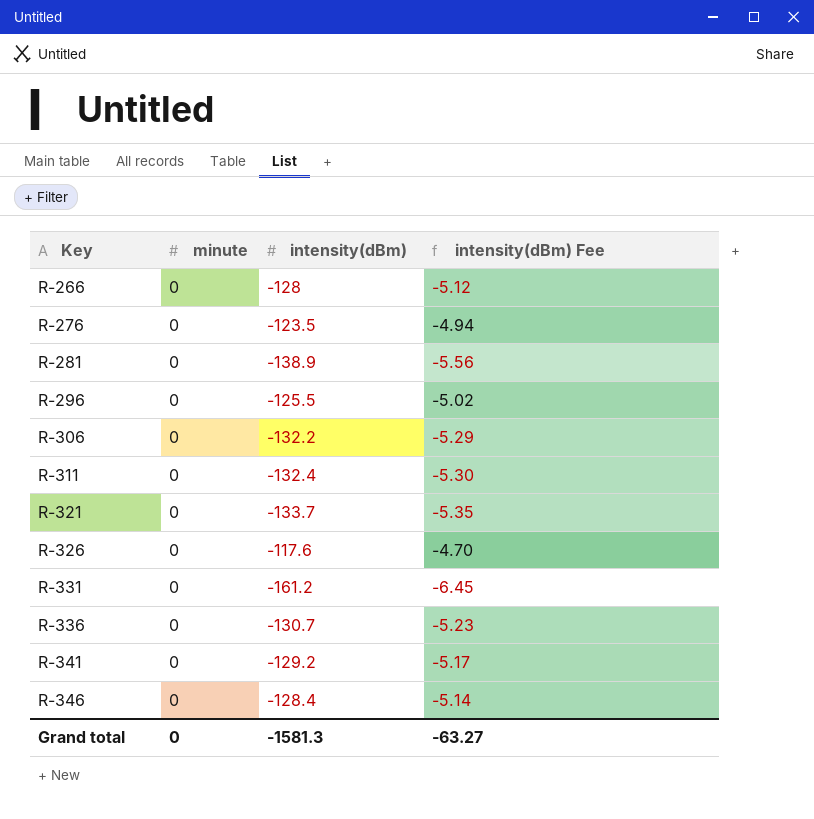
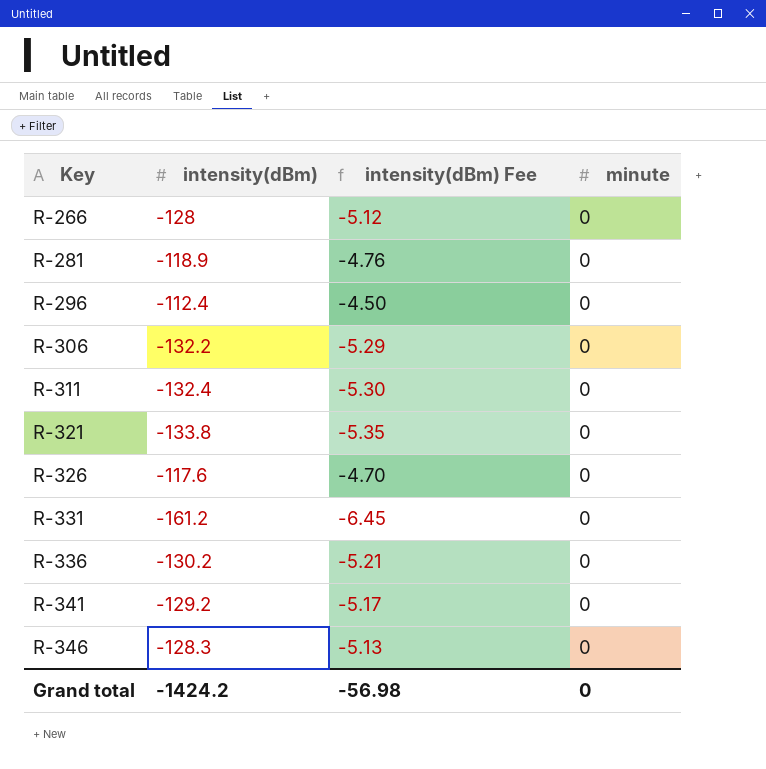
column minute | position: 2 -> 4
row R-276: 0 | -123.5 | -4.94 -> none
R-281 | intensity(dBm): -138.9 -> -118.9
R-281 | intensity(dBm) Fee: -5.56 -> -4.76
R-296 | intensity(dBm): -125.5 -> -112.4
R-296 | intensity(dBm) Fee: -5.02 -> -4.50
R-321 | intensity(dBm): -133.7 -> -133.8
R-336 | intensity(dBm): -130.7 -> -130.2
R-336 | intensity(dBm) Fee: -5.23 -> -5.21
R-346 | intensity(dBm): -128.4 -> -128.3
R-346 | intensity(dBm) Fee: -5.14 -> -5.13
Grand total | intensity(dBm): -1581.3 -> -1424.2
Grand total | intensity(dBm) Fee: -63.27 -> -56.98

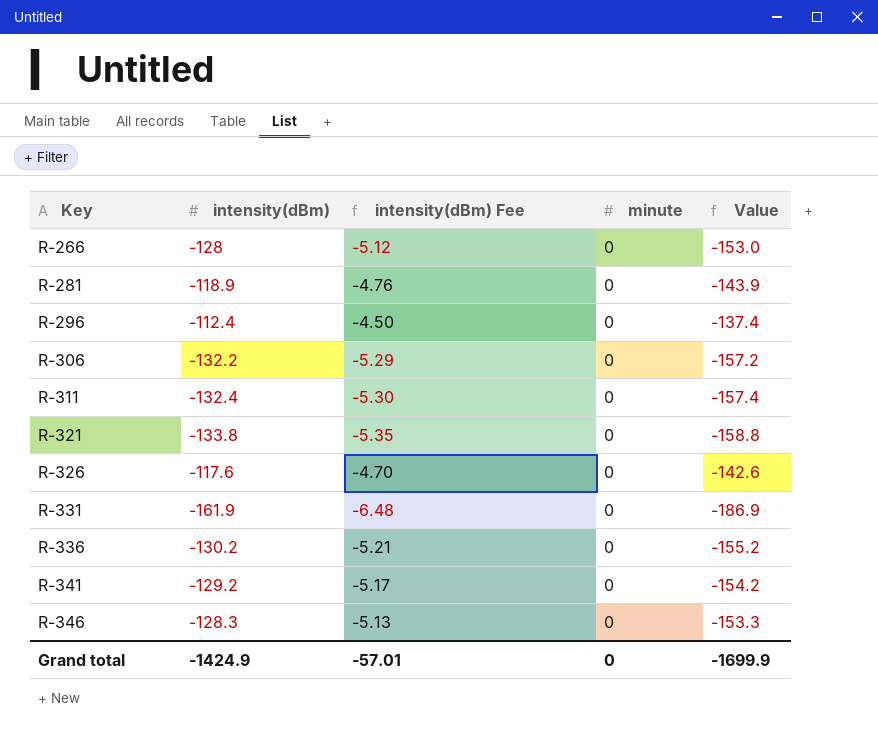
column Value | formula: none -> [intensity(dBm)] - 25
R-331 | intensity(dBm): -161.2 -> -161.9
R-331 | intensity(dBm) Fee: -6.45 -> -6.48
Grand total | intensity(dBm): -1424.2 -> -1424.9
Grand total | intensity(dBm) Fee: -56.98 -> -57.01

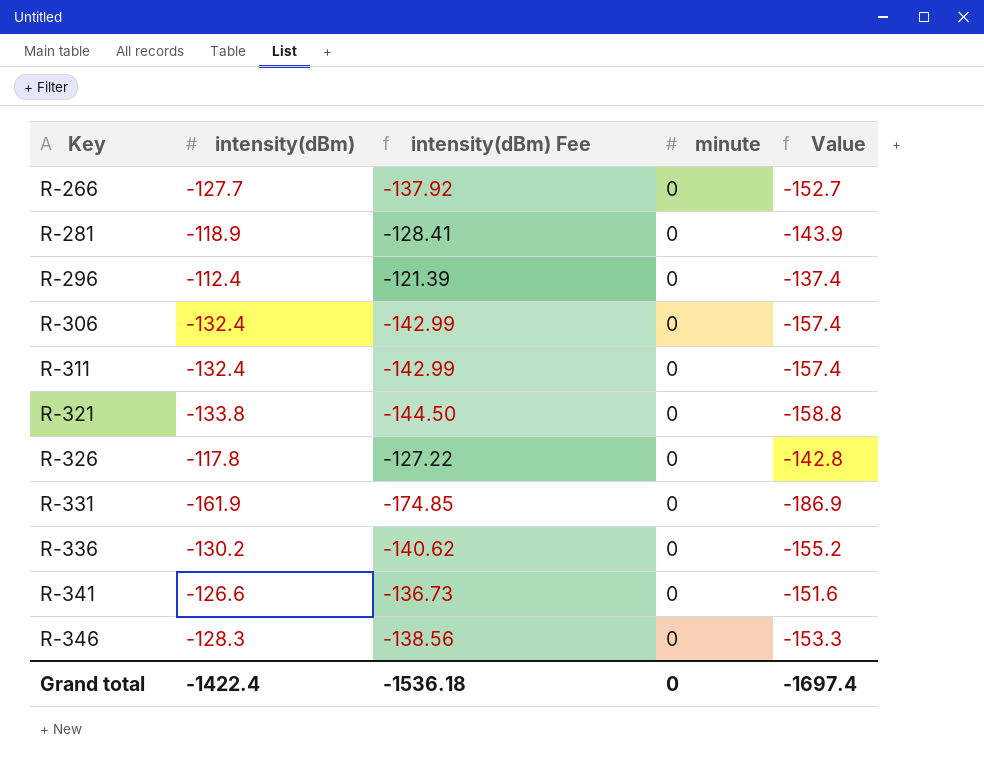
column intensity(dBm) Fee | formula: [intensity(dBm)] * 0.04 -> [intensity(dBm)] * 1.08
R-266 | intensity(dBm): -128 -> -127.7
R-266 | Value: -153.0 -> -152.7
R-306 | intensity(dBm): -132.2 -> -132.4
R-306 | Value: -157.2 -> -157.4
R-326 | intensity(dBm): -117.6 -> -117.8
R-326 | Value: -142.6 -> -142.8
R-341 | intensity(dBm): -129.2 -> -126.6
R-341 | Value: -154.2 -> -151.6
Grand total | intensity(dBm): -1424.9 -> -1422.4
Grand total | intensity(dBm) Fee: -57.01 -> -1536.18
Grand total | Value: -1699.9 -> -1697.4

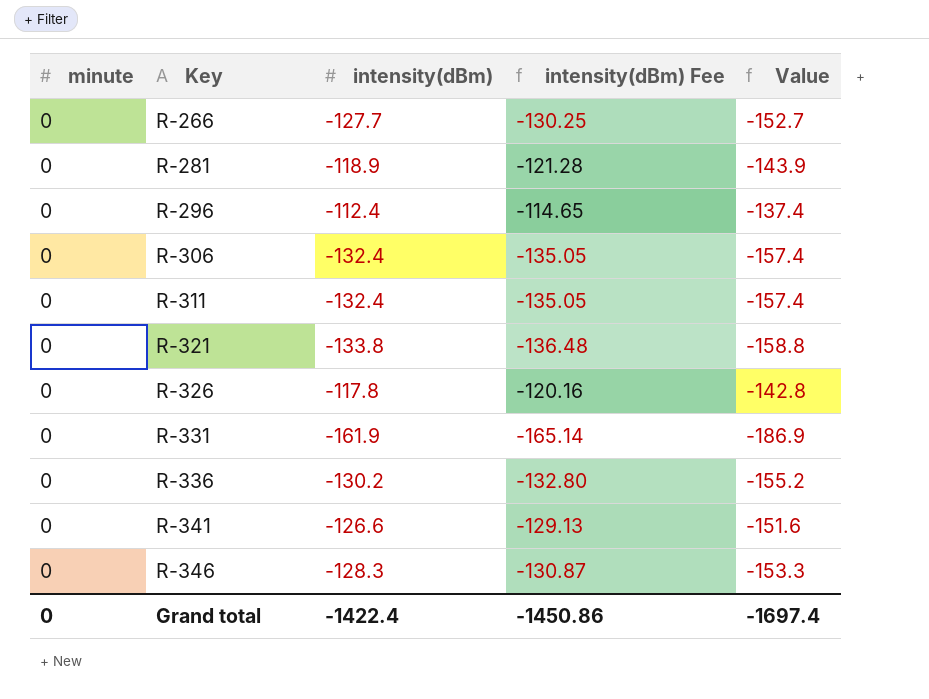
column minute | position: 4 -> 1
column intensity(dBm) Fee | formula: [intensity(dBm)] * 1.08 -> [intensity(dBm)] * 1.02
Grand total | intensity(dBm) Fee: -1536.18 -> -1450.86

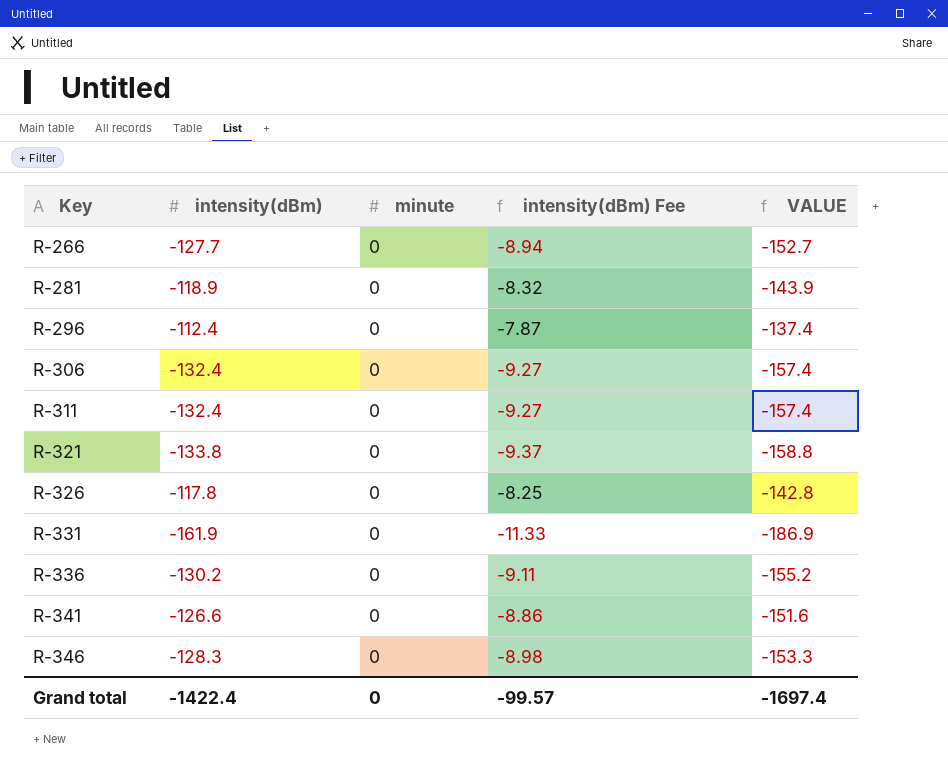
column minute | position: 1 -> 3
column intensity(dBm) Fee | formula: [intensity(dBm)] * 1.02 -> [intensity(dBm)] * 0.07
column name: Value -> VALUE
Grand total | intensity(dBm) Fee: -1450.86 -> -99.57

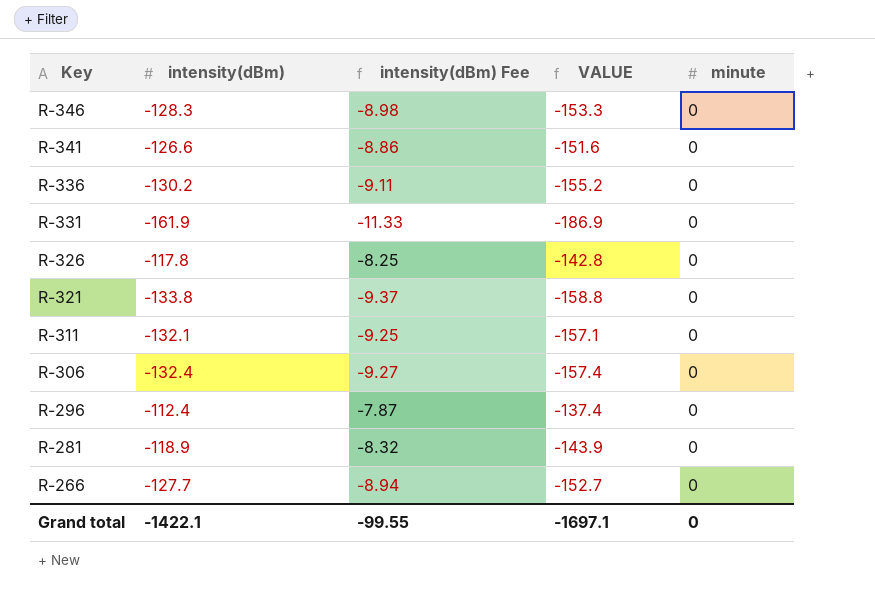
row order: Key ascending -> Key descending
column minute | position: 3 -> 5
R-311 | intensity(dBm): -132.4 -> -132.1
R-311 | intensity(dBm) Fee: -9.27 -> -9.25
R-311 | VALUE: -157.4 -> -157.1
Grand total | intensity(dBm): -1422.4 -> -1422.1
Grand total | intensity(dBm) Fee: -99.57 -> -99.55
Grand total | VALUE: -1697.4 -> -1697.1

